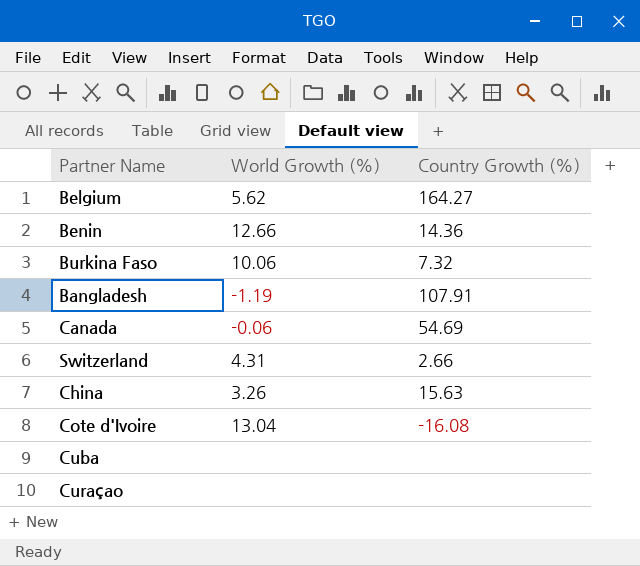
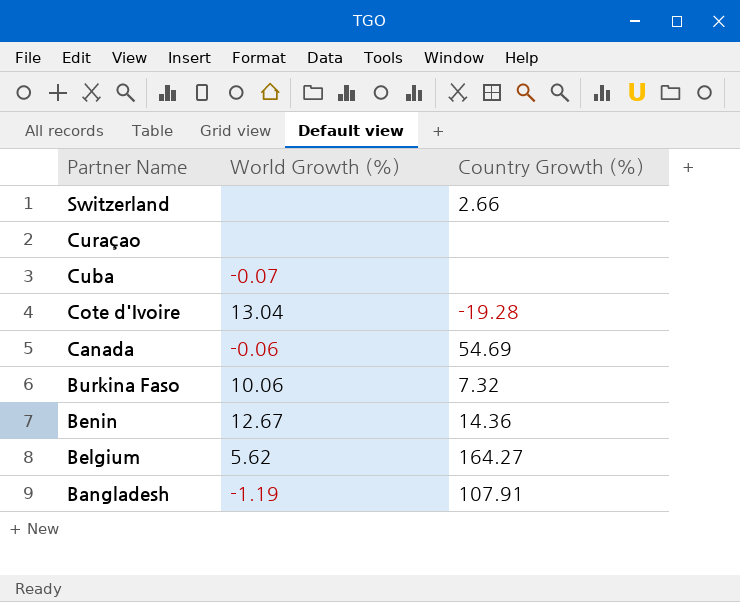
row order: none -> Partner Name descending
row China: 3.26 | 15.63 -> none
Switzerland | World Growth (%): 4.31 -> none
Cuba | World Growth (%): none -> -0.07
Cote d'Ivoire | Country Growth (%): -16.08 -> -19.28
Benin | World Growth (%): 12.66 -> 12.67

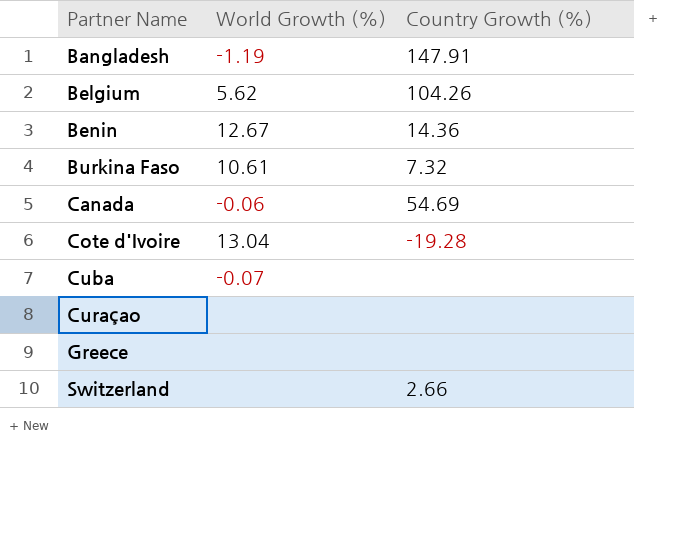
row order: Partner Name descending -> Partner Name ascending
Bangladesh | Country Growth (%): 107.91 -> 147.91
Belgium | Country Growth (%): 164.27 -> 104.26
Burkina Faso | World Growth (%): 10.06 -> 10.61
row Greece: none -> none | none

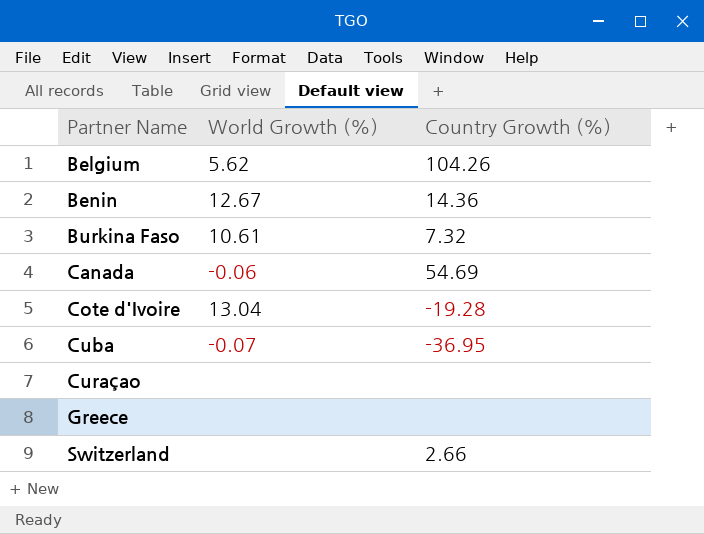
row Bangladesh: -1.19 | 147.91 -> none
Cuba | Country Growth (%): none -> -36.95

